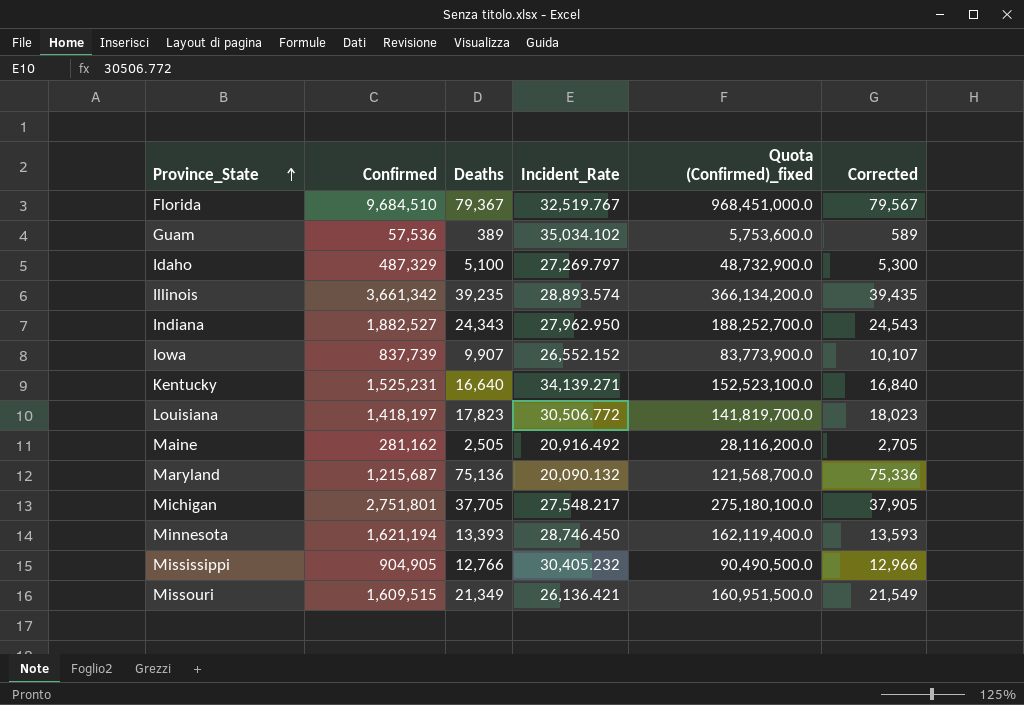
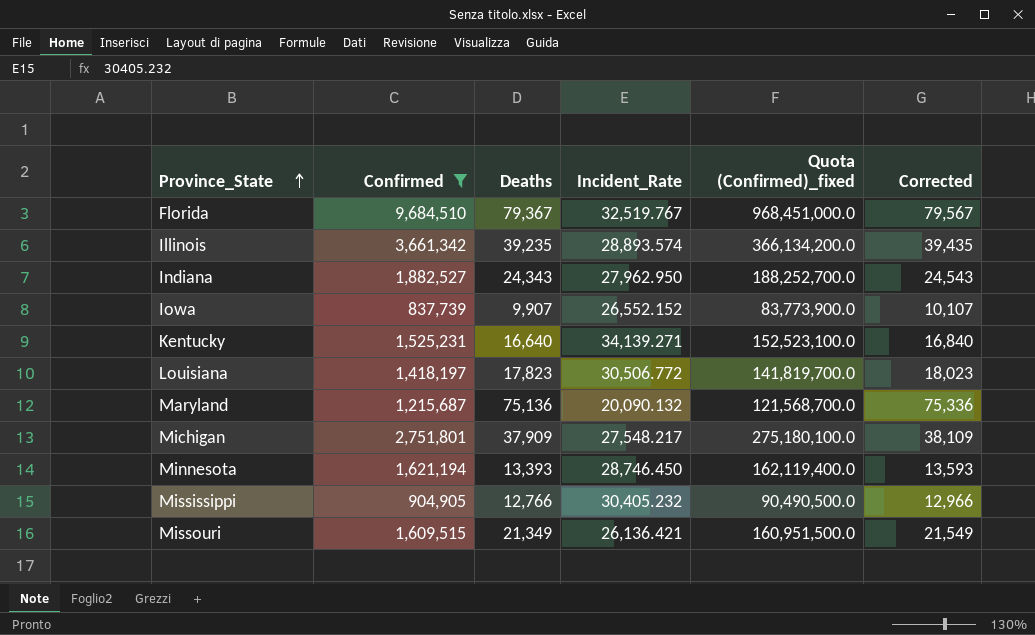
filter: none -> Confirmed >= 837,739
Michigan | Deaths: 37,705 -> 37,909
Michigan | Corrected: 37,905 -> 38,109

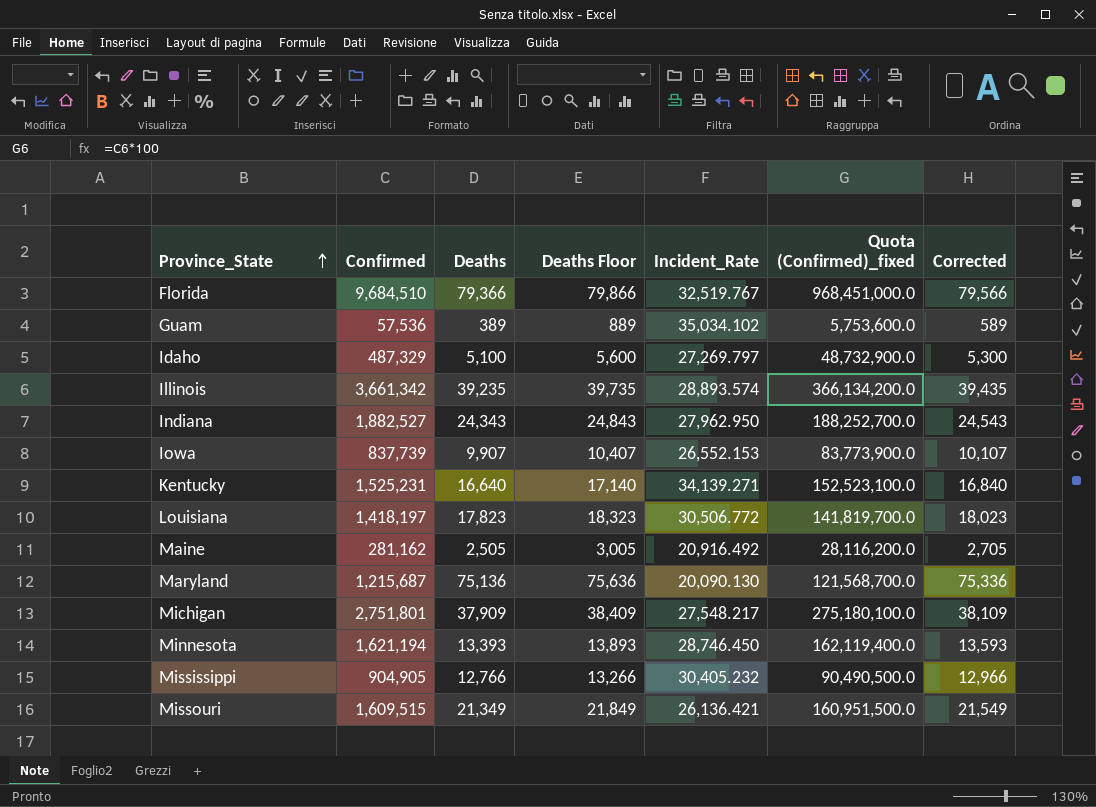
filter: Confirmed >= 837,739 -> none
column Deaths Floor | formula: none -> [Deaths] + 500
Florida | Deaths: 79,367 -> 79,366
Florida | Corrected: 79,567 -> 79,566
Iowa | Incident_Rate: 26,552.152 -> 26,552.153
Maryland | Incident_Rate: 20,090.132 -> 20,090.130

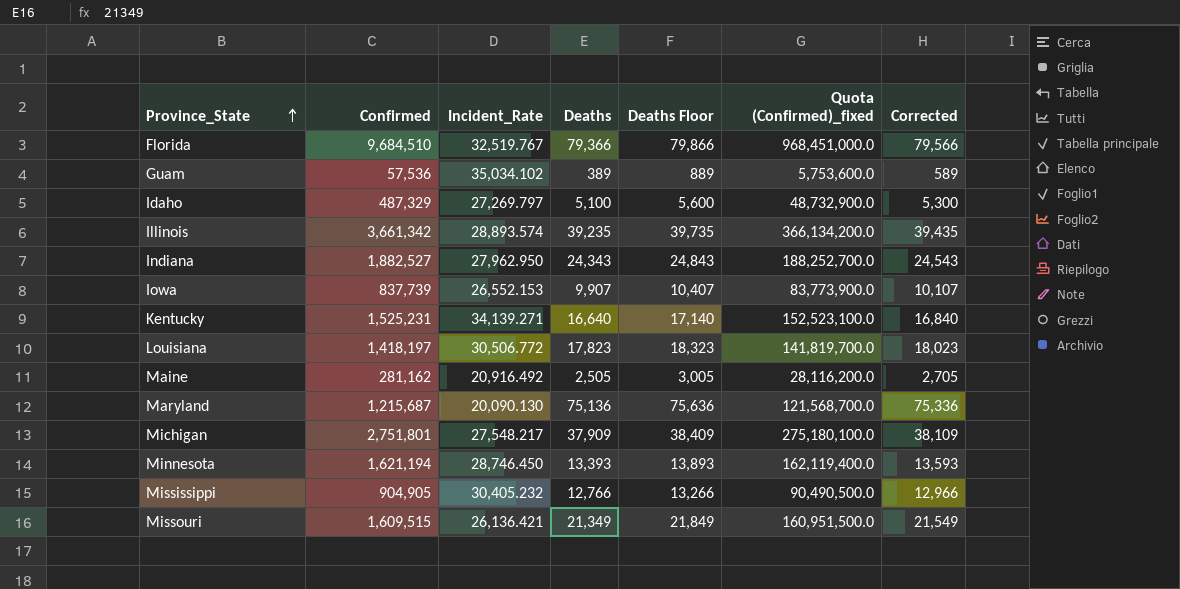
column Incident_Rate | position: 5 -> 3

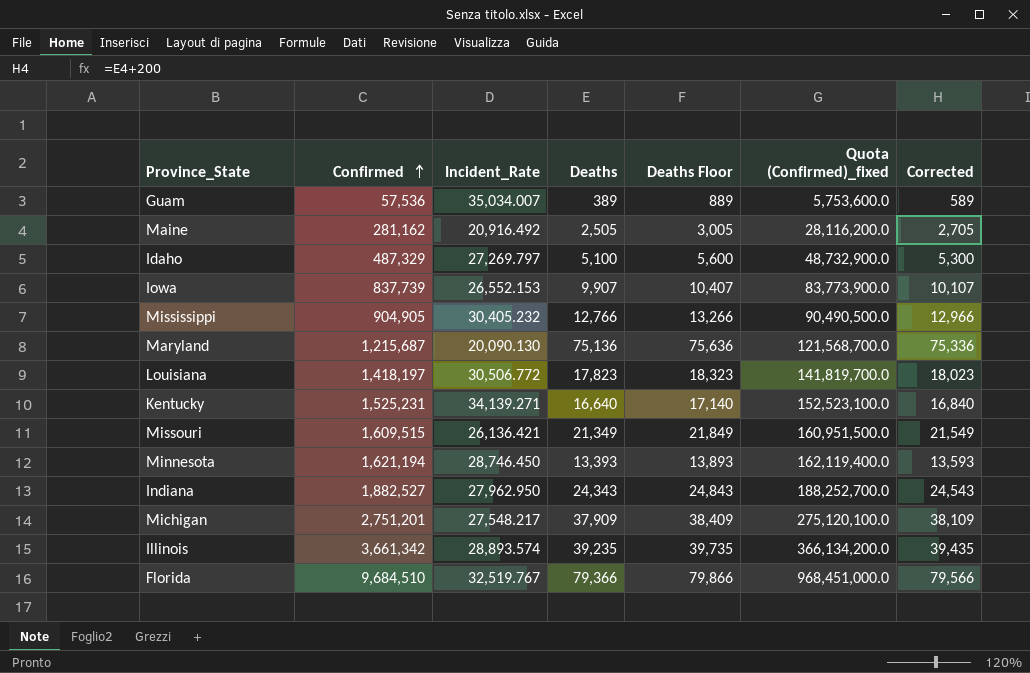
row order: Province_State ascending -> Confirmed ascending
Guam | Incident_Rate: 35,034.102 -> 35,034.007
Michigan | Confirmed: 2,751,801 -> 2,751,201
Michigan | Quota (Confirmed)_fixed: 275,180,100.0 -> 275,120,100.0

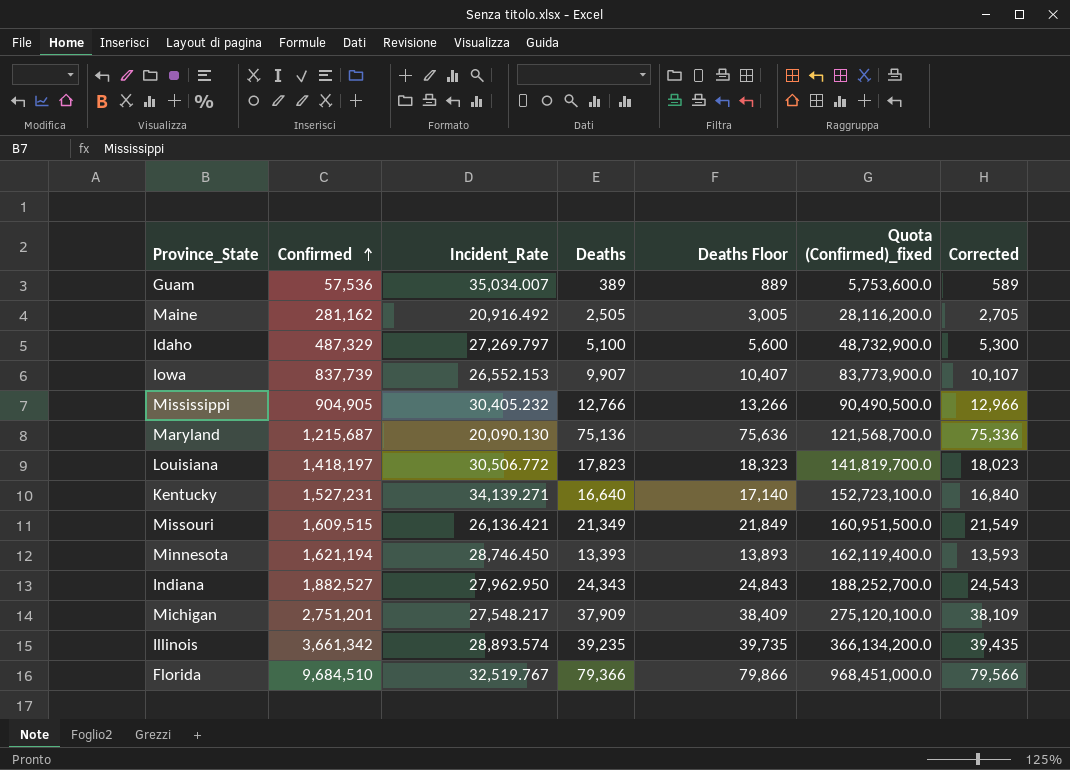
Kentucky | Confirmed: 1,525,231 -> 1,527,231
Kentucky | Quota (Confirmed)_fixed: 152,523,100.0 -> 152,723,100.0

